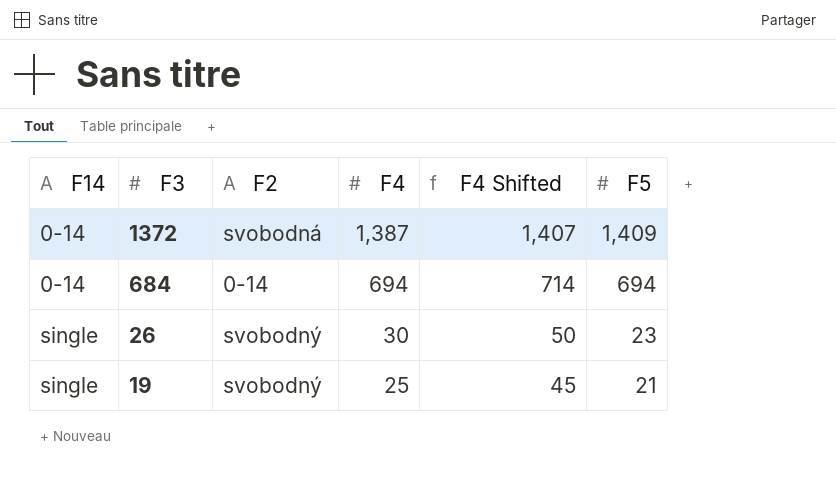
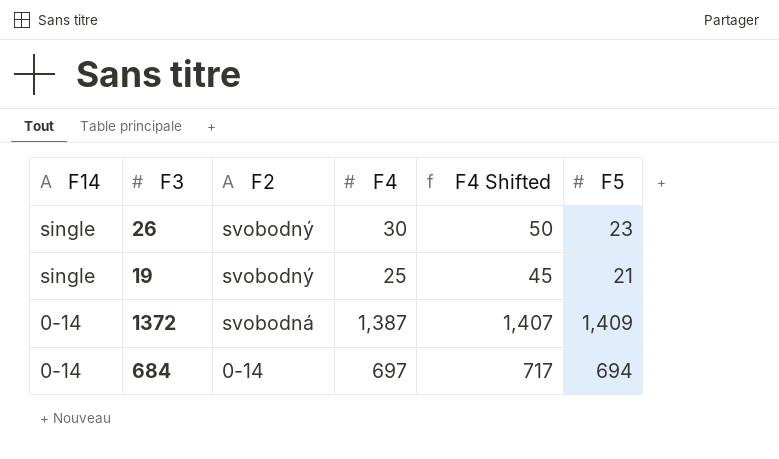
row order: F14 ascending -> F14 descending
684 | F4: 694 -> 697
684 | F4 Shifted: 714 -> 717

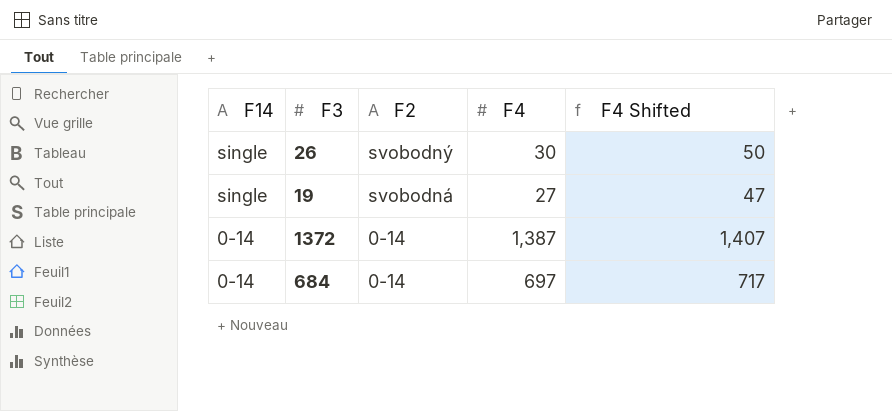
column F5 | position: 6 -> none
19 | F2: svobodný -> svobodná
19 | F4: 25 -> 27
19 | F4 Shifted: 45 -> 47
1372 | F2: svobodná -> 0-14

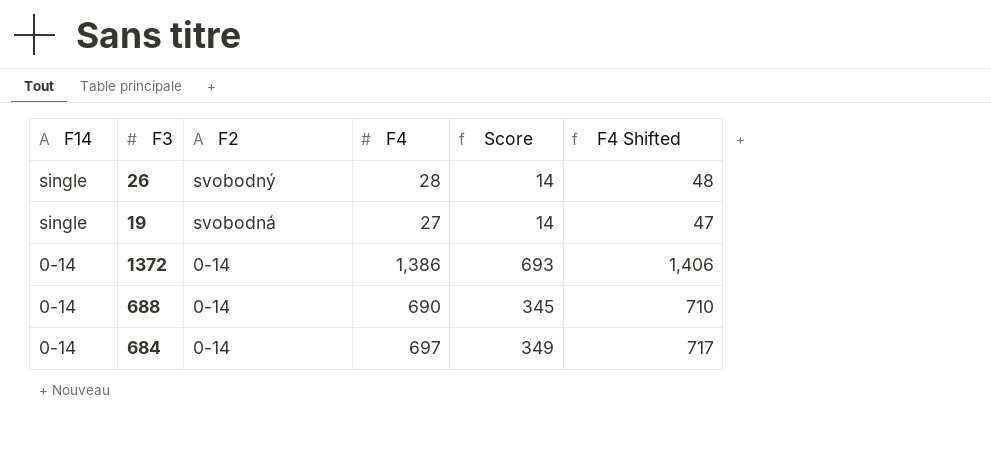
column Score | formula: none -> [F4] * 0.5
26 | F4: 30 -> 28
26 | F4 Shifted: 50 -> 48
1372 | F4: 1,387 -> 1,386
1372 | F4 Shifted: 1,407 -> 1,406
row 688: none -> 0-14 | 0-14 | 690 | 345 | 710

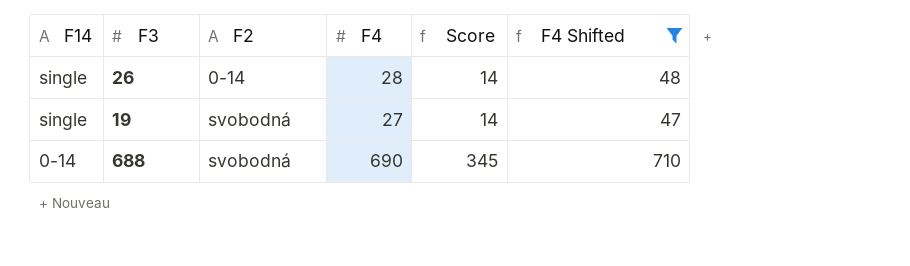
filter: none -> F4 Shifted <= 710
26 | F2: svobodný -> 0-14
688 | F2: 0-14 -> svobodná

